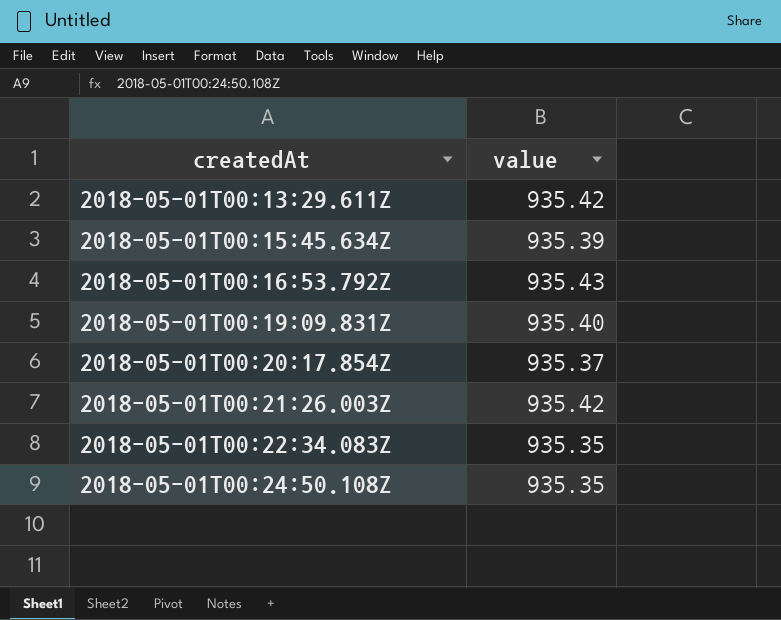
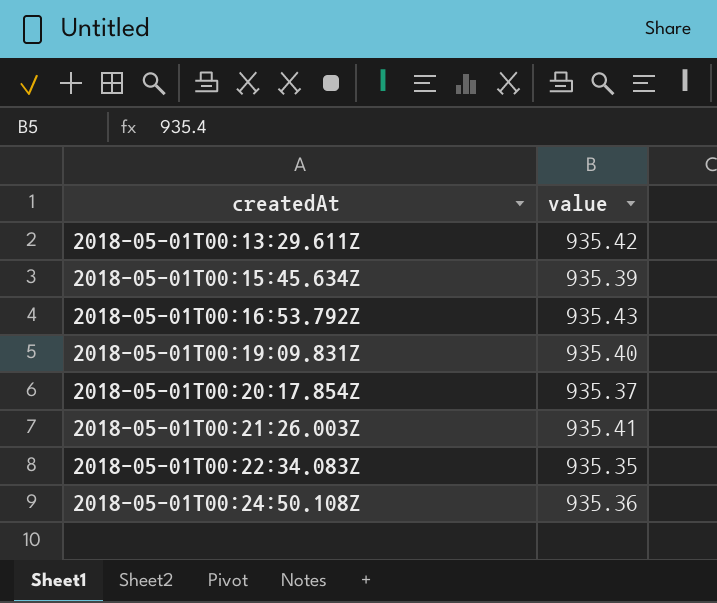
2018-05-01T00:21:26.003Z | value: 935.42 -> 935.41
2018-05-01T00:24:50.108Z | value: 935.35 -> 935.36

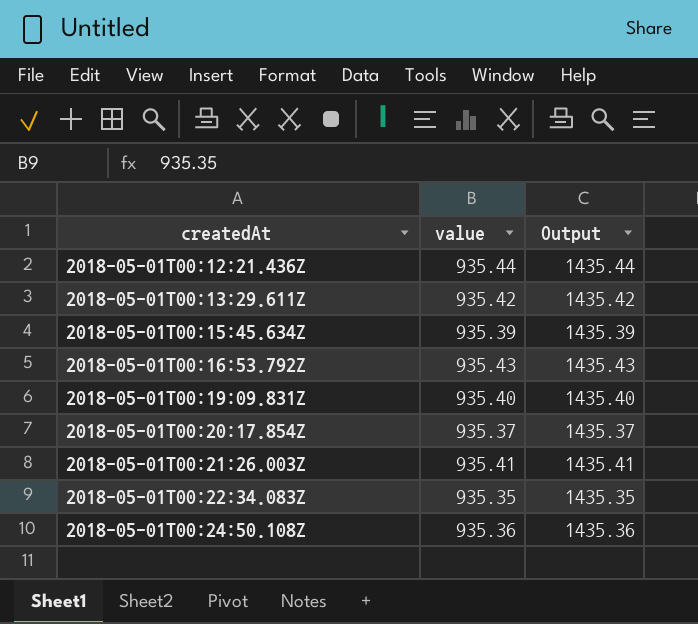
column Output | formula: none -> [value] + 500
row 2018-05-01T00:12:21.436Z: none -> 935.44 | 1435.44

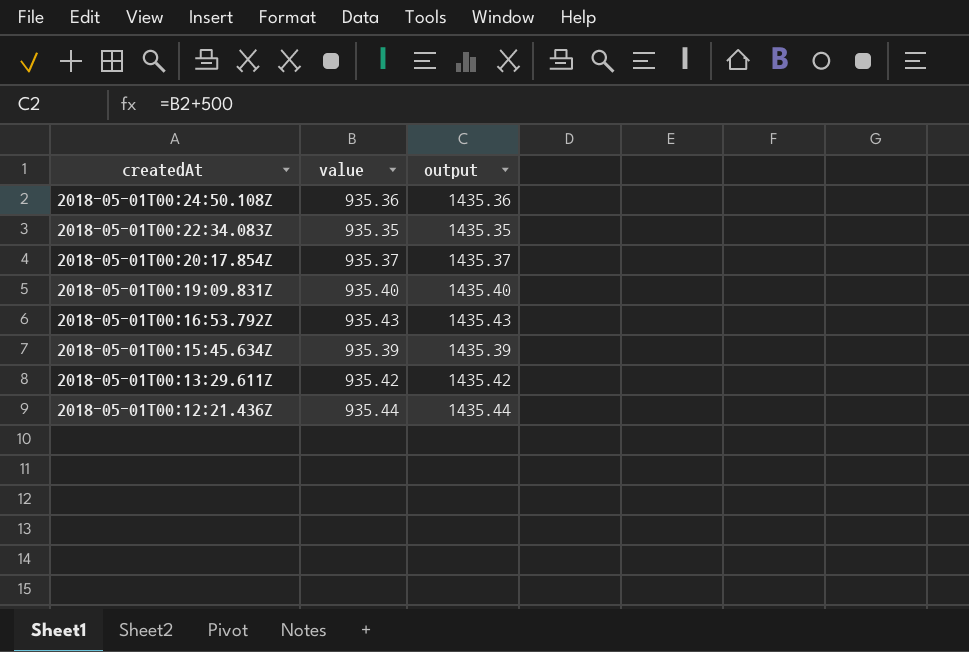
row order: createdAt ascending -> createdAt descending
column name: Output -> output
row 2018-05-01T00:21:26.003Z: 935.41 | 1435.41 -> none

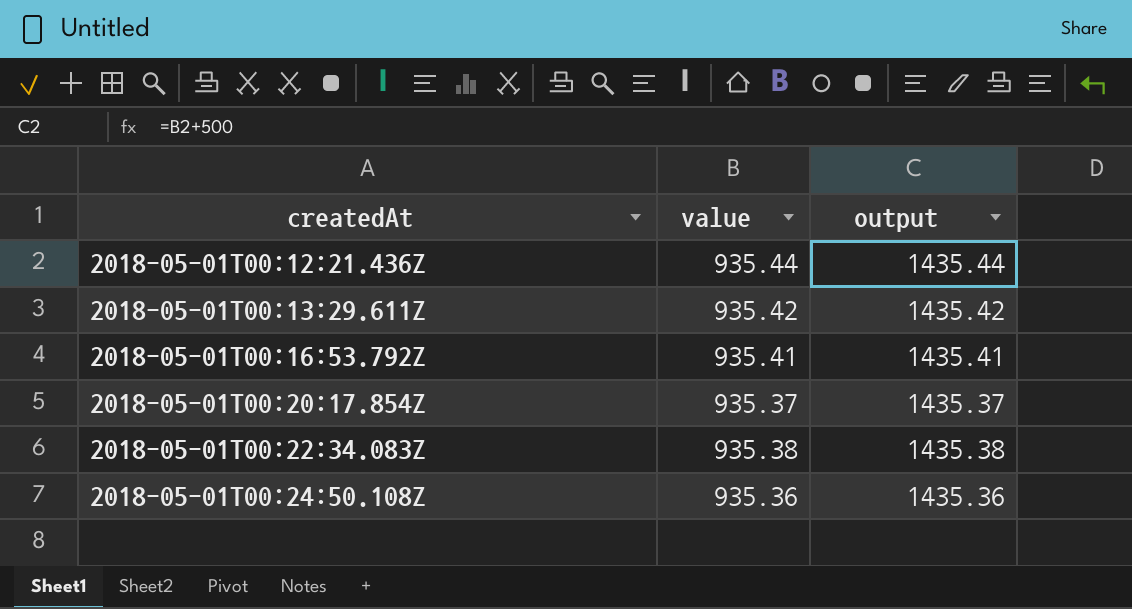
row order: createdAt descending -> createdAt ascending
row 2018-05-01T00:19:09.831Z: 935.40 | 1435.40 -> none
row 2018-05-01T00:15:45.634Z: 935.39 | 1435.39 -> none
2018-05-01T00:16:53.792Z | value: 935.43 -> 935.41
2018-05-01T00:16:53.792Z | output: 1435.43 -> 1435.41
2018-05-01T00:22:34.083Z | value: 935.35 -> 935.38
2018-05-01T00:22:34.083Z | output: 1435.35 -> 1435.38

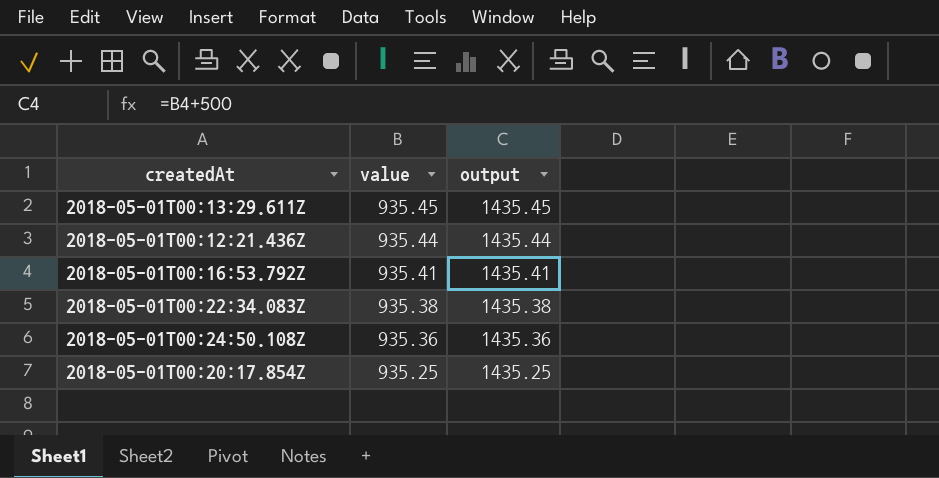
row order: createdAt ascending -> value descending
2018-05-01T00:13:29.611Z | value: 935.42 -> 935.45
2018-05-01T00:13:29.611Z | output: 1435.42 -> 1435.45
2018-05-01T00:20:17.854Z | value: 935.37 -> 935.25
2018-05-01T00:20:17.854Z | output: 1435.37 -> 1435.25

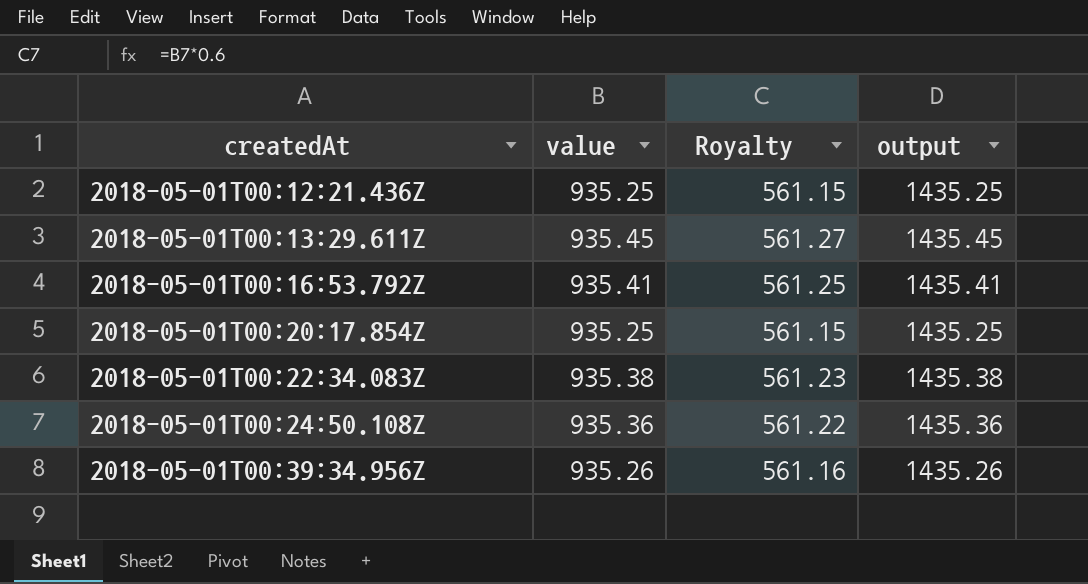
row order: value descending -> createdAt ascending
column Royalty | formula: none -> [value] * 0.6
2018-05-01T00:12:21.436Z | value: 935.44 -> 935.25
2018-05-01T00:12:21.436Z | output: 1435.44 -> 1435.25
row 2018-05-01T00:39:34.956Z: none -> 935.26 | 561.16 | 1435.26

